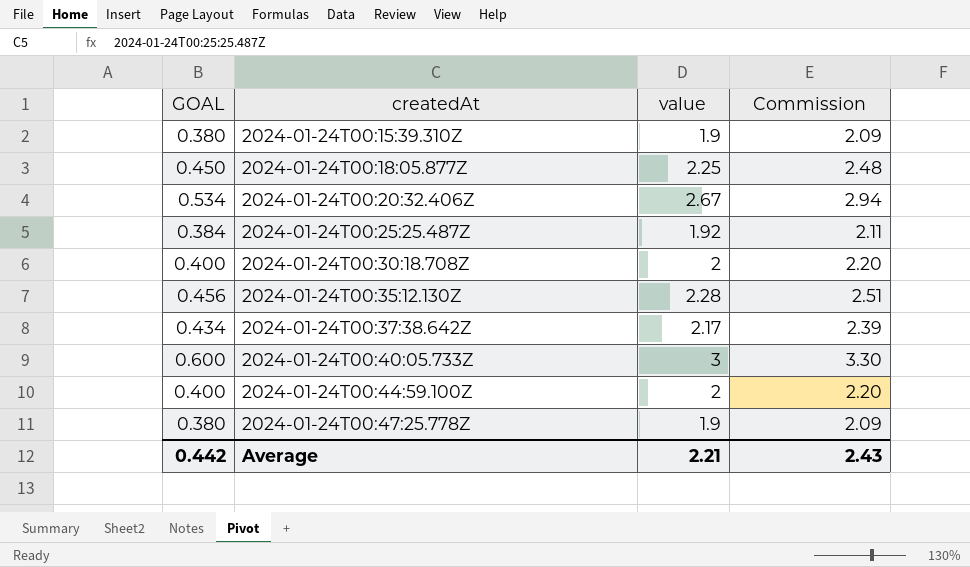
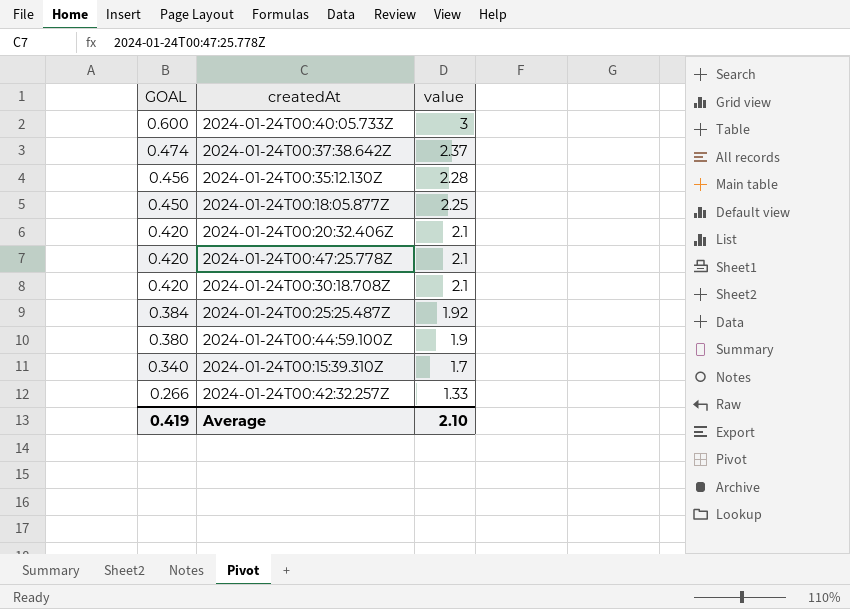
row order: createdAt ascending -> GOAL descending
column Commission | formula: [value] * 1.1 -> none
2024-01-24T00:37:38.642Z | GOAL: 0.434 -> 0.474
2024-01-24T00:37:38.642Z | value: 2.17 -> 2.37
2024-01-24T00:20:32.406Z | GOAL: 0.534 -> 0.420
2024-01-24T00:20:32.406Z | value: 2.67 -> 2.1
2024-01-24T00:47:25.778Z | GOAL: 0.380 -> 0.420
2024-01-24T00:47:25.778Z | value: 1.9 -> 2.1
2024-01-24T00:30:18.708Z | GOAL: 0.400 -> 0.420
2024-01-24T00:30:18.708Z | value: 2 -> 2.1
2024-01-24T00:44:59.100Z | GOAL: 0.400 -> 0.380
2024-01-24T00:44:59.100Z | value: 2 -> 1.9
2024-01-24T00:15:39.310Z | GOAL: 0.380 -> 0.340
2024-01-24T00:15:39.310Z | value: 1.9 -> 1.7
row 2024-01-24T00:42:32.257Z: none -> 0.266 | 1.33
Average | GOAL: 0.442 -> 0.419
Average | value: 2.21 -> 2.10

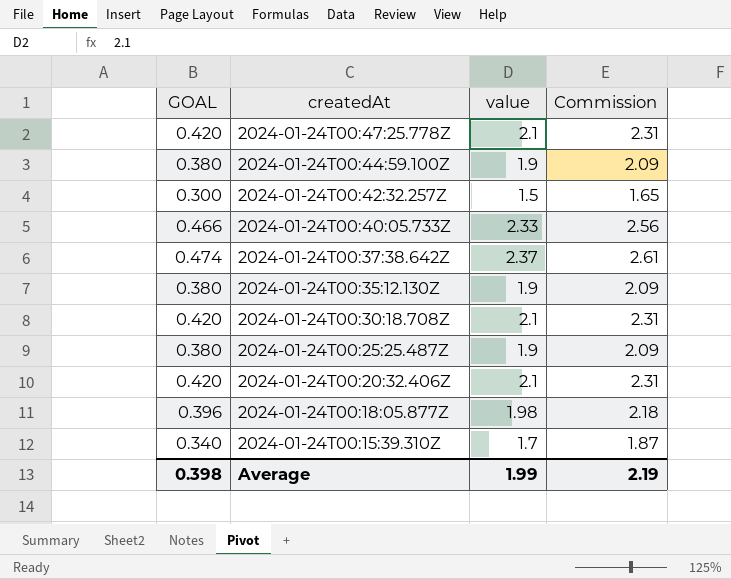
row order: GOAL descending -> createdAt descending
column Commission | formula: none -> [value] * 1.1
2024-01-24T00:42:32.257Z | GOAL: 0.266 -> 0.300
2024-01-24T00:42:32.257Z | value: 1.33 -> 1.5
2024-01-24T00:40:05.733Z | GOAL: 0.600 -> 0.466
2024-01-24T00:40:05.733Z | value: 3 -> 2.33
2024-01-24T00:35:12.130Z | GOAL: 0.456 -> 0.380
2024-01-24T00:35:12.130Z | value: 2.28 -> 1.9
2024-01-24T00:25:25.487Z | GOAL: 0.384 -> 0.380
2024-01-24T00:25:25.487Z | value: 1.92 -> 1.9
2024-01-24T00:18:05.877Z | GOAL: 0.450 -> 0.396
2024-01-24T00:18:05.877Z | value: 2.25 -> 1.98
Average | GOAL: 0.419 -> 0.398
Average | value: 2.10 -> 1.99

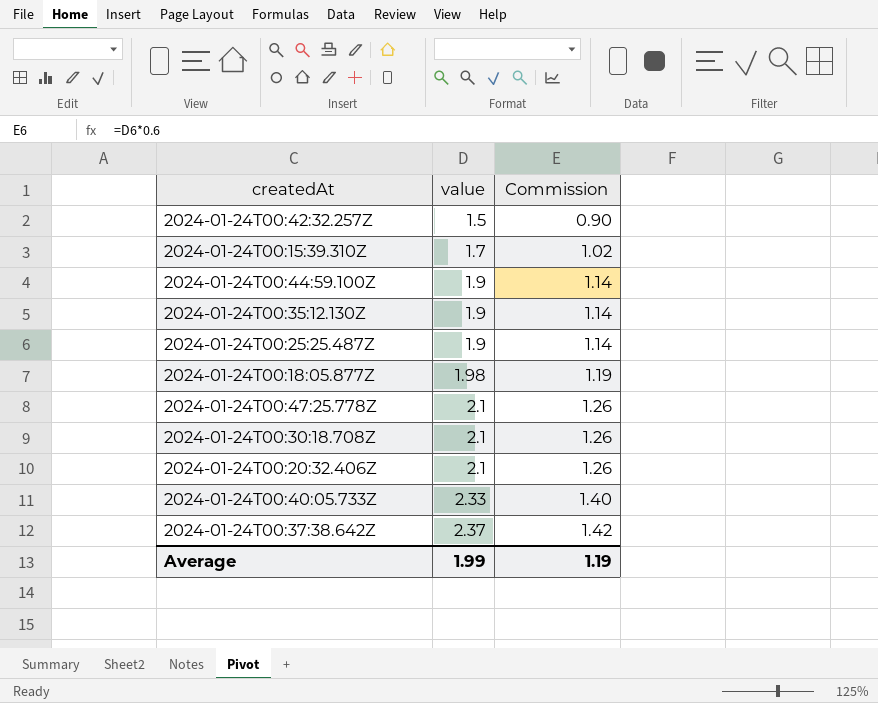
row order: createdAt descending -> value ascending
column GOAL | formula: [value] * 0.2 -> none
column Commission | formula: [value] * 1.1 -> [value] * 0.6
Average | Commission: 2.19 -> 1.19

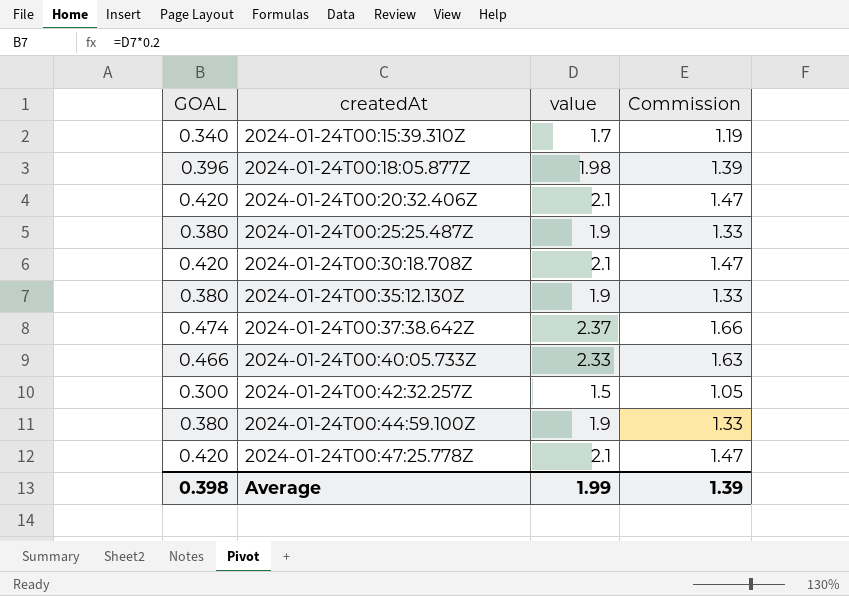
row order: value ascending -> createdAt ascending
column GOAL | formula: none -> [value] * 0.2
column Commission | formula: [value] * 0.6 -> [value] * 0.7
Average | Commission: 1.19 -> 1.39

